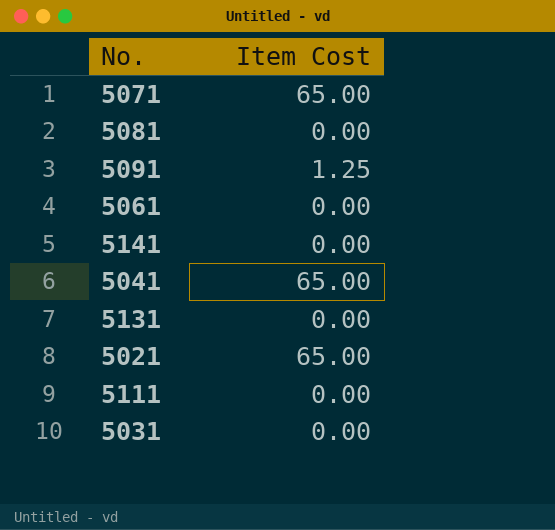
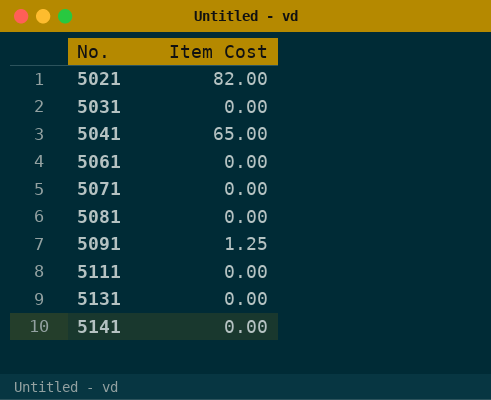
row order: none -> No. ascending
5021 | Item Cost: 65.00 -> 82.00
5071 | Item Cost: 65.00 -> 0.00

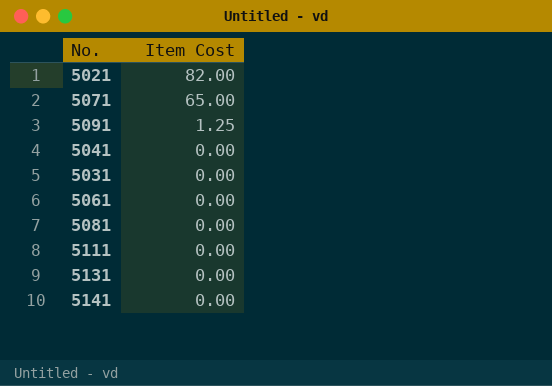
row order: No. ascending -> Item Cost descending
5071 | Item Cost: 0.00 -> 65.00
5041 | Item Cost: 65.00 -> 0.00

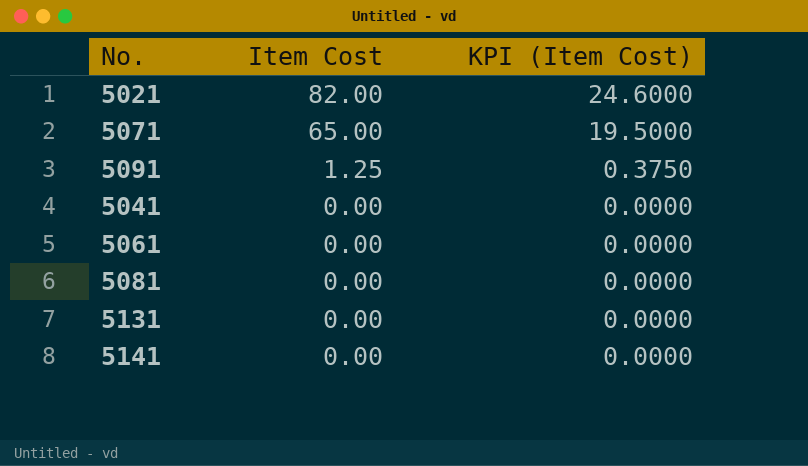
column KPI (Item Cost) | formula: none -> [Item Cost] * 0.3
row 5031: 0.00 -> none
row 5111: 0.00 -> none

